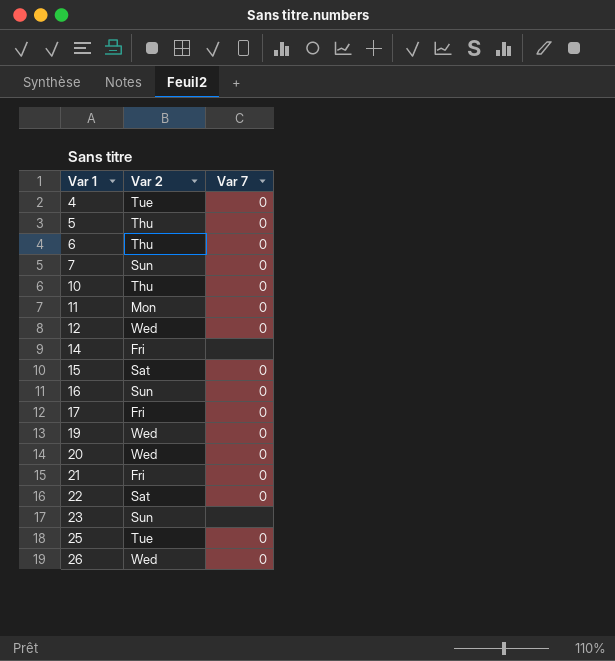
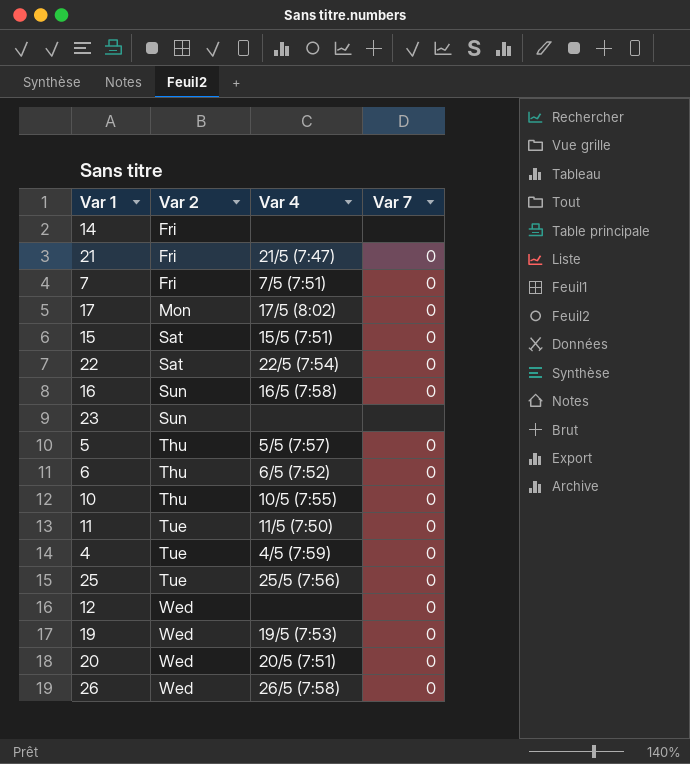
row order: Var 1 ascending -> Var 2 ascending
column Var 4 | position: none -> 3
7 | Var 2: Sun -> Fri
17 | Var 2: Fri -> Mon
11 | Var 2: Mon -> Tue

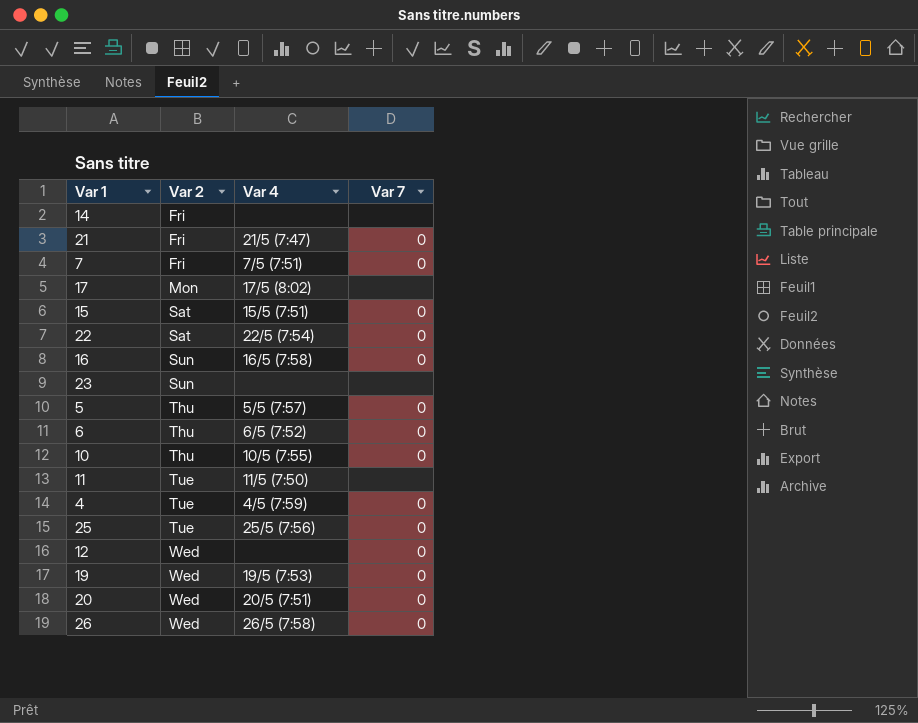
17 | Var 7: 0 -> none
11 | Var 7: 0 -> none

